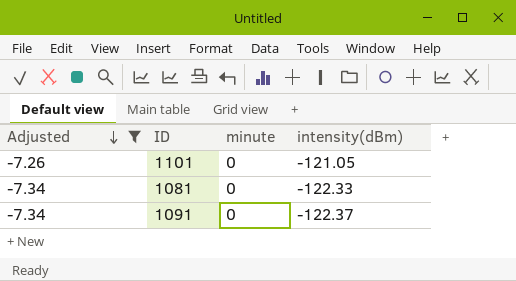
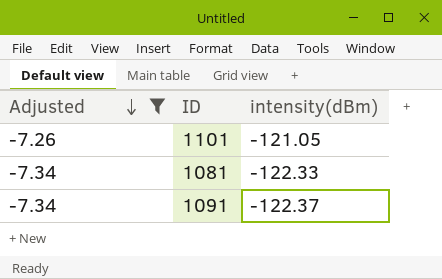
column minute | position: 3 -> none

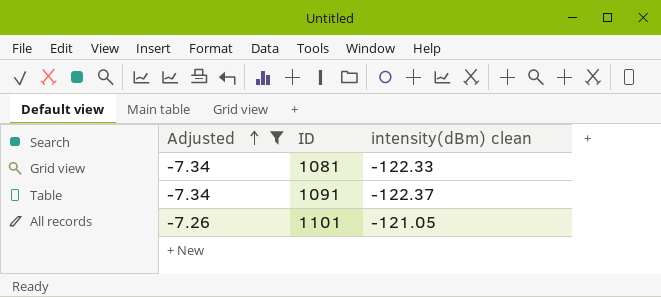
row order: Adjusted descending -> Adjusted ascending
column name: intensity(dBm) -> intensity(dBm) clean

